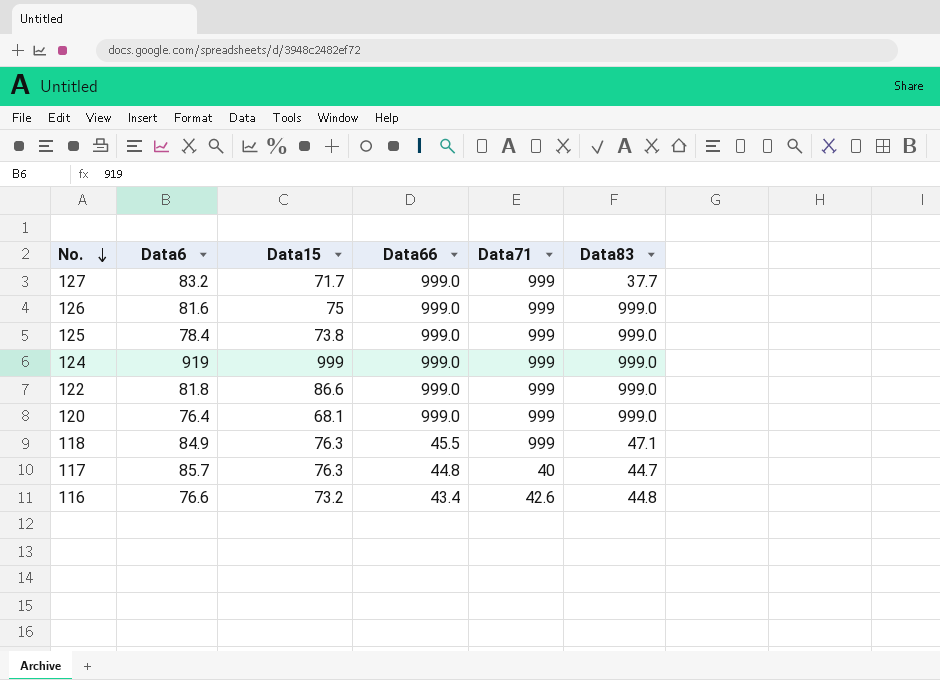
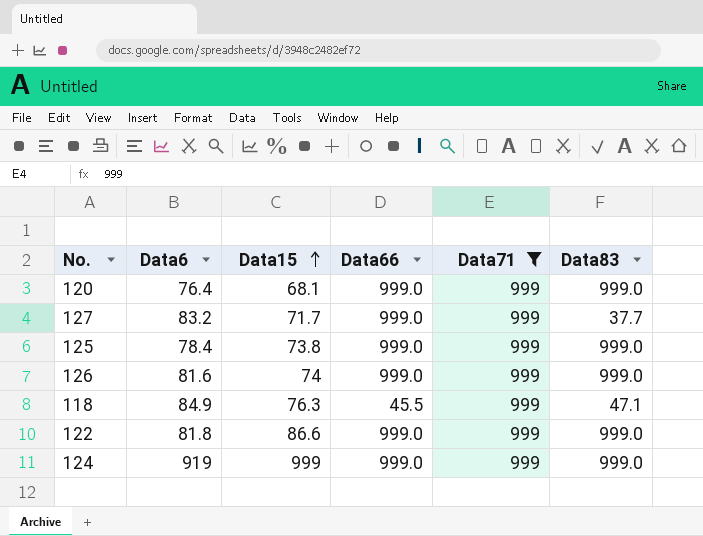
filter: none -> Data71 = 999
row order: No. descending -> Data15 ascending
126 | Data15: 75 -> 74

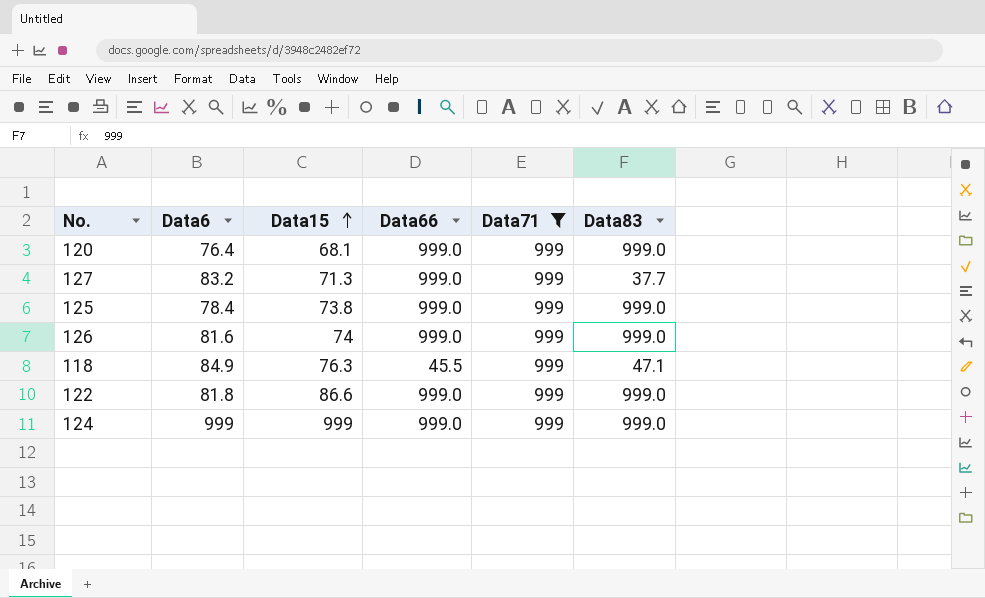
127 | Data15: 71.7 -> 71.3
124 | Data6: 919 -> 999

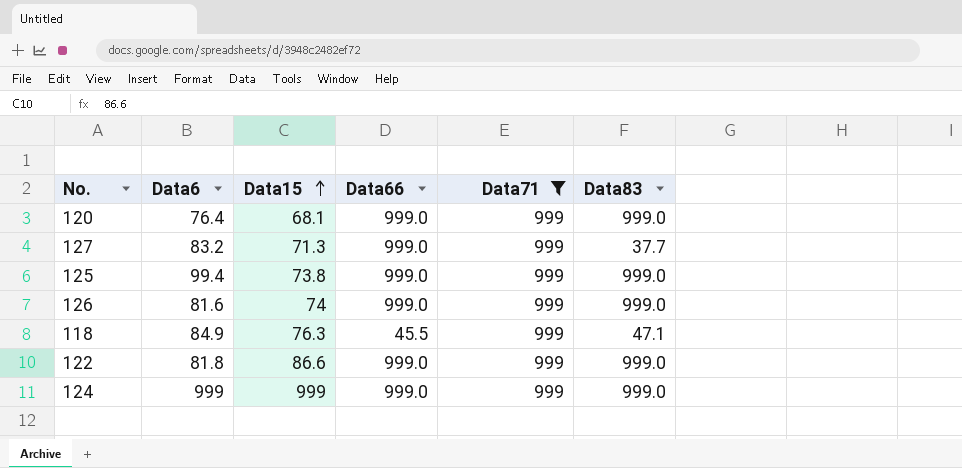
125 | Data6: 78.4 -> 99.4

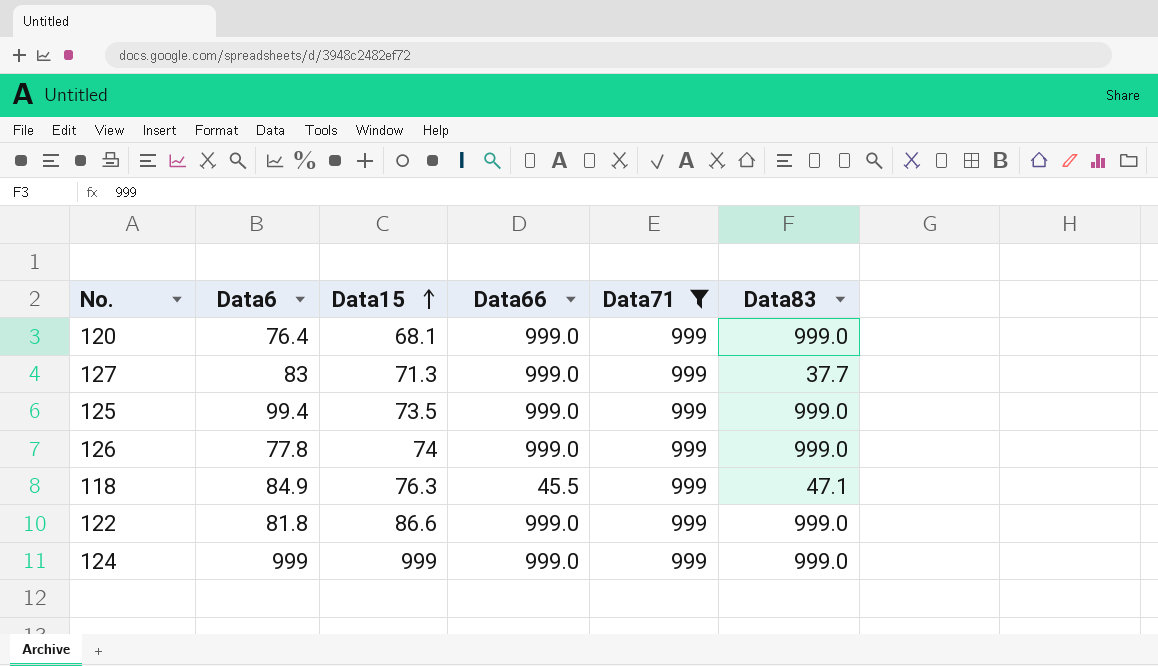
127 | Data6: 83.2 -> 83
125 | Data15: 73.8 -> 73.5
126 | Data6: 81.6 -> 77.8

